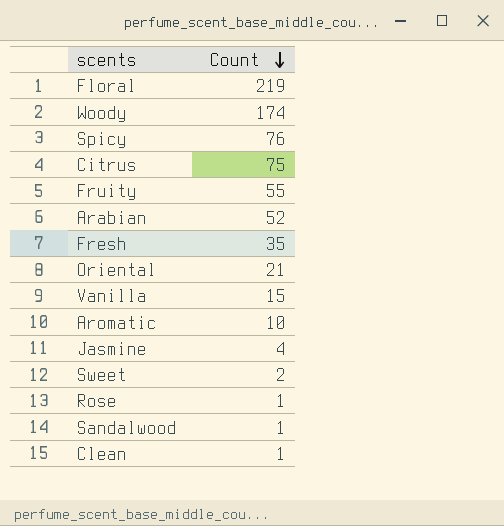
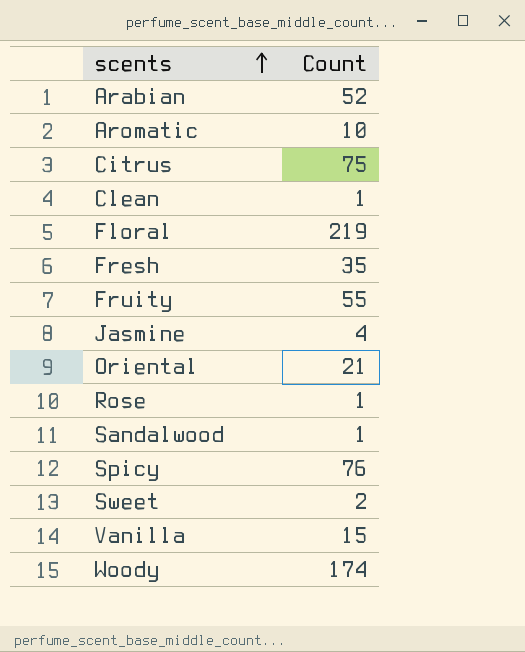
row order: Count descending -> scents ascending

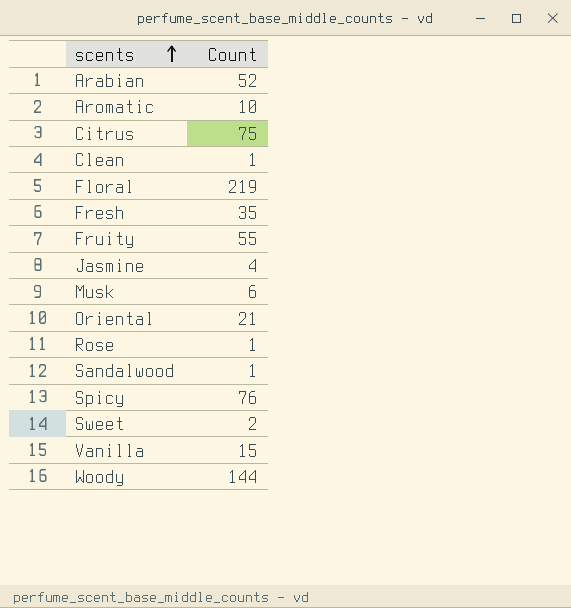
row Musk: none -> 6
Woody | Count: 174 -> 144

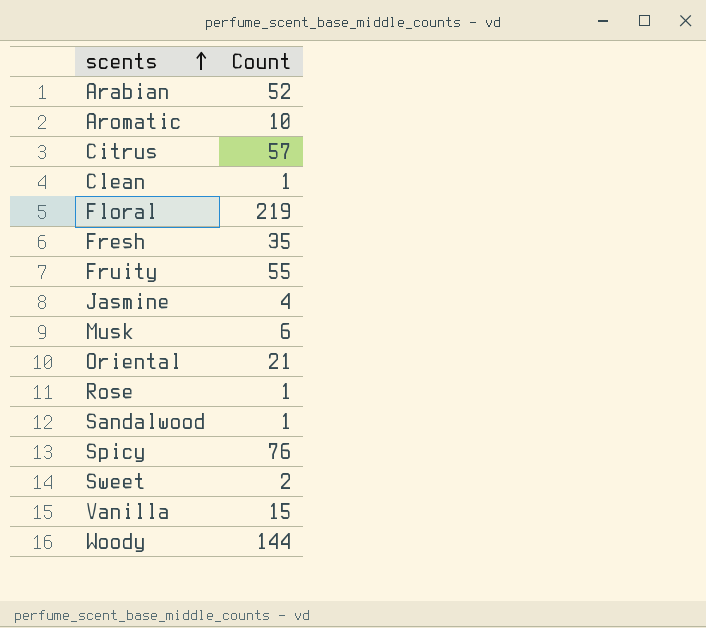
Citrus | Count: 75 -> 57

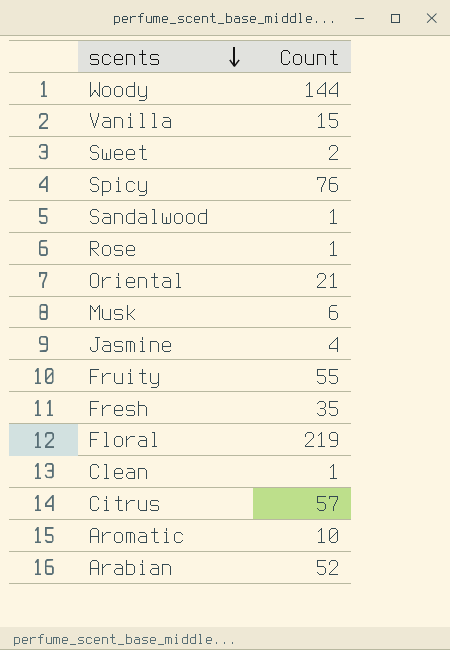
row order: scents ascending -> scents descending

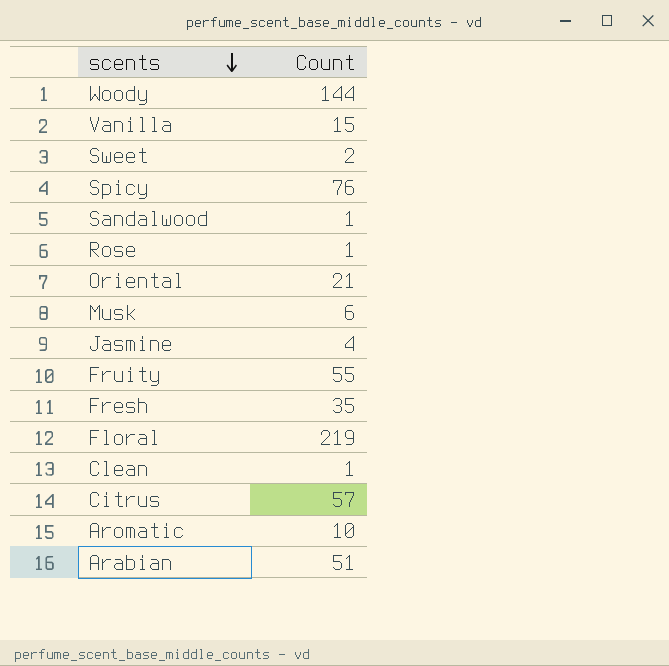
Arabian | Count: 52 -> 51

